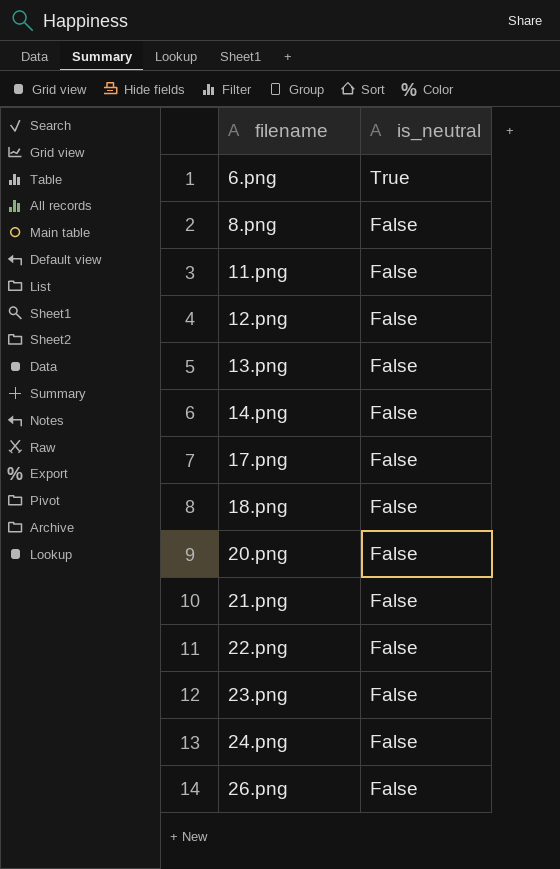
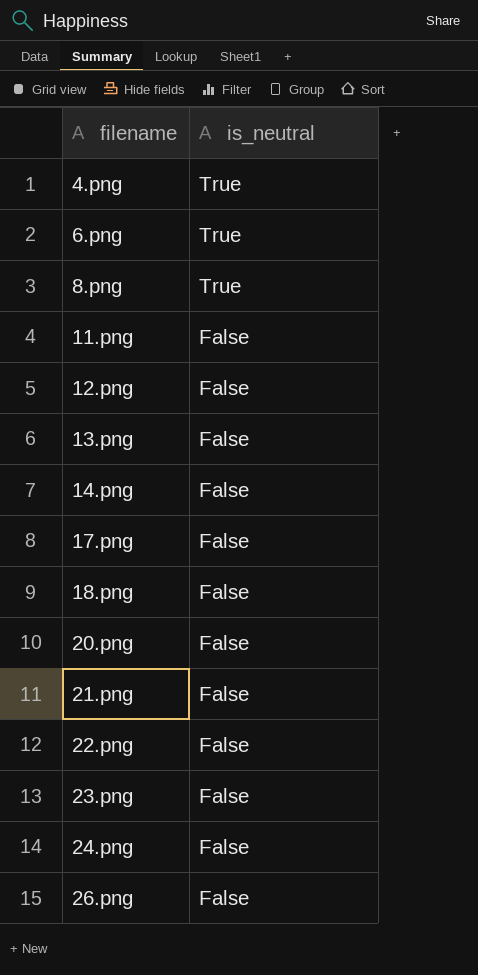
row 4.png: none -> True
8.png | is_neutral: False -> True

